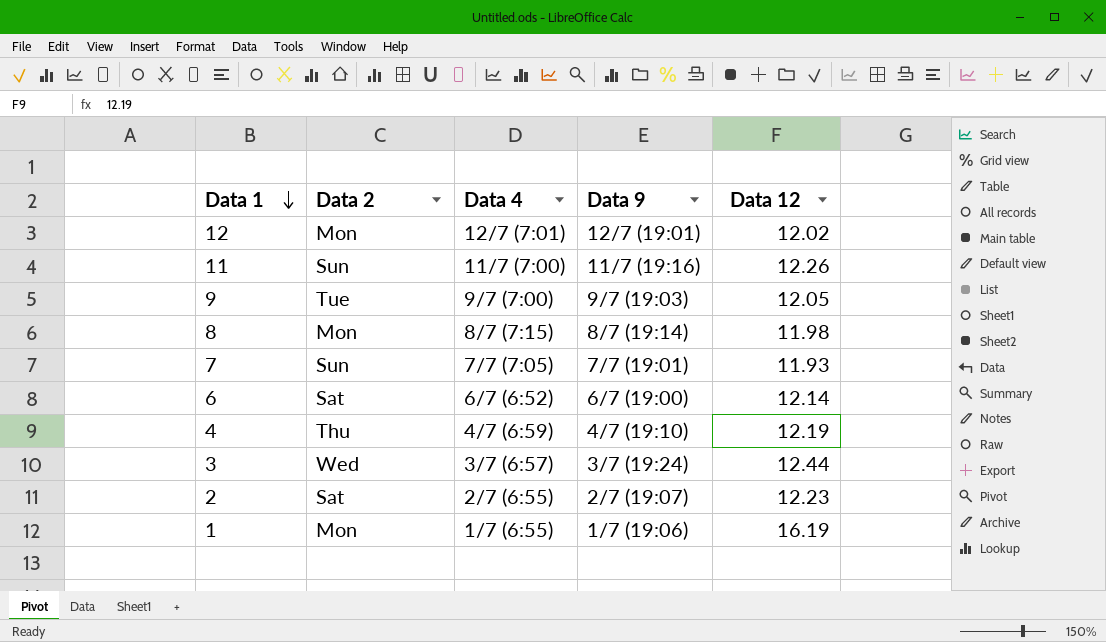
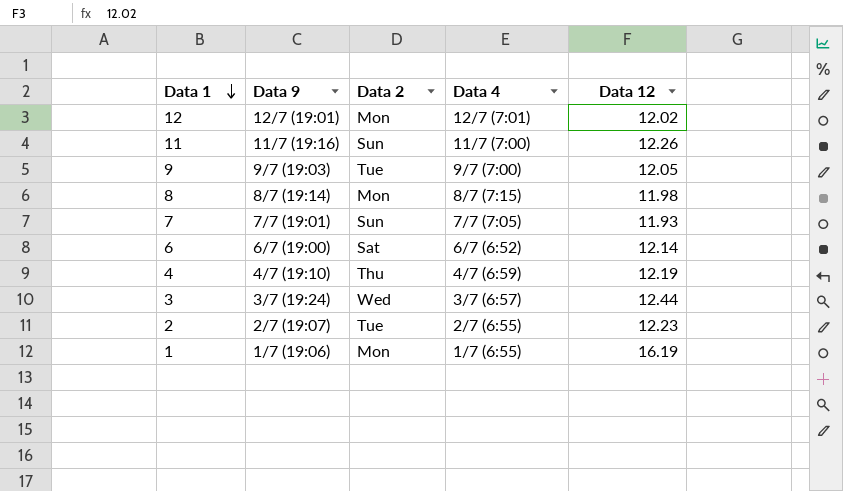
column Data 9 | position: 4 -> 2
2 | Data 2: Sat -> Tue

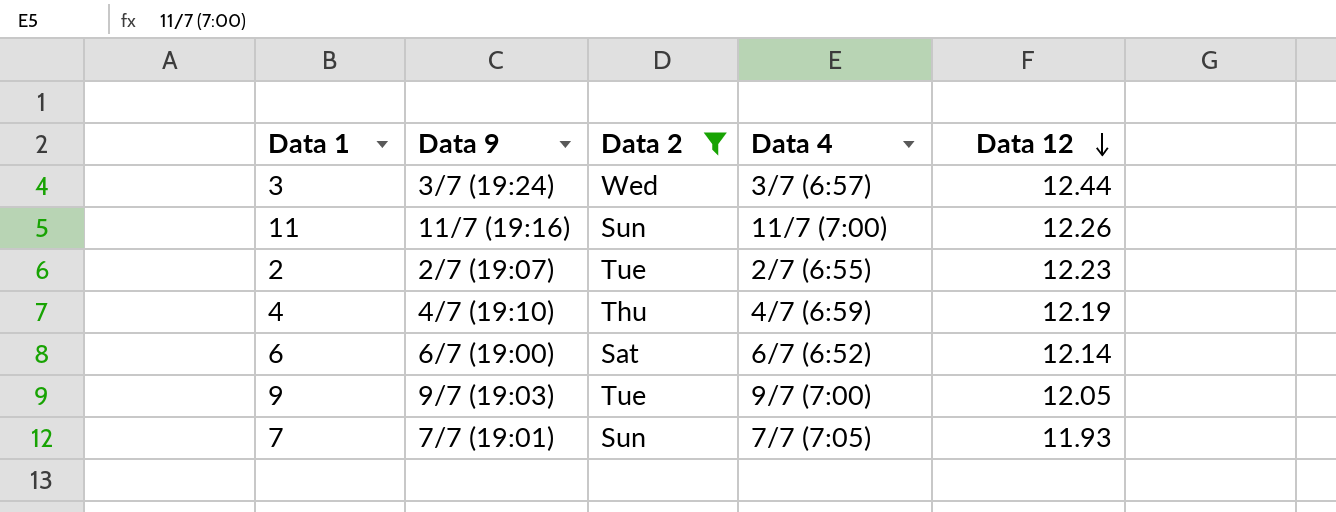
filter: none -> Data 2 != Mon
row order: Data 1 descending -> Data 12 descending

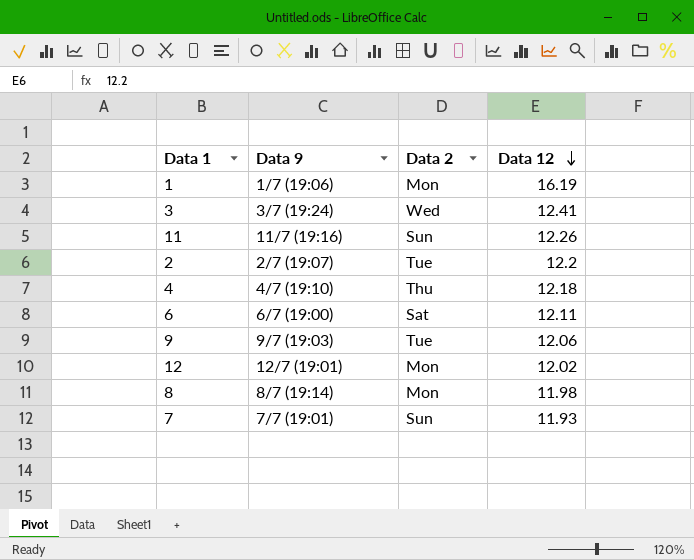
filter: Data 2 != Mon -> none
column Data 4 | position: 4 -> none
3 | Data 12: 12.44 -> 12.41
2 | Data 12: 12.23 -> 12.2
4 | Data 12: 12.19 -> 12.18
6 | Data 12: 12.14 -> 12.11
9 | Data 12: 12.05 -> 12.06

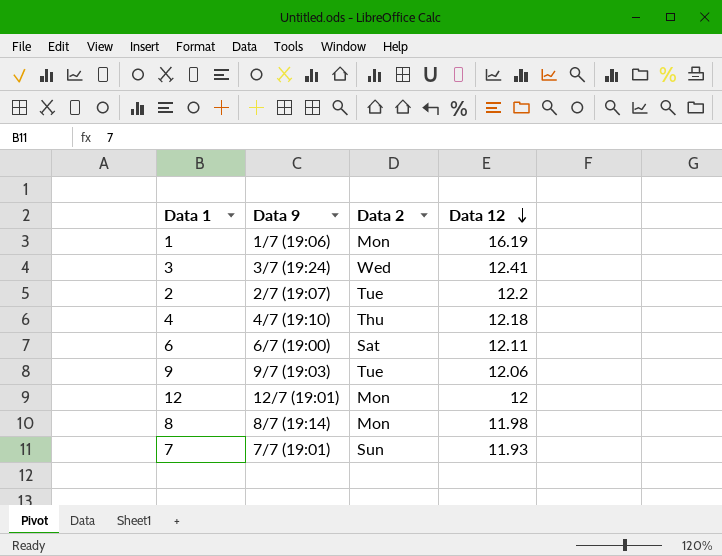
row 11: 11/7 (19:16) | Sun | 12.26 -> none
12 | Data 12: 12.02 -> 12

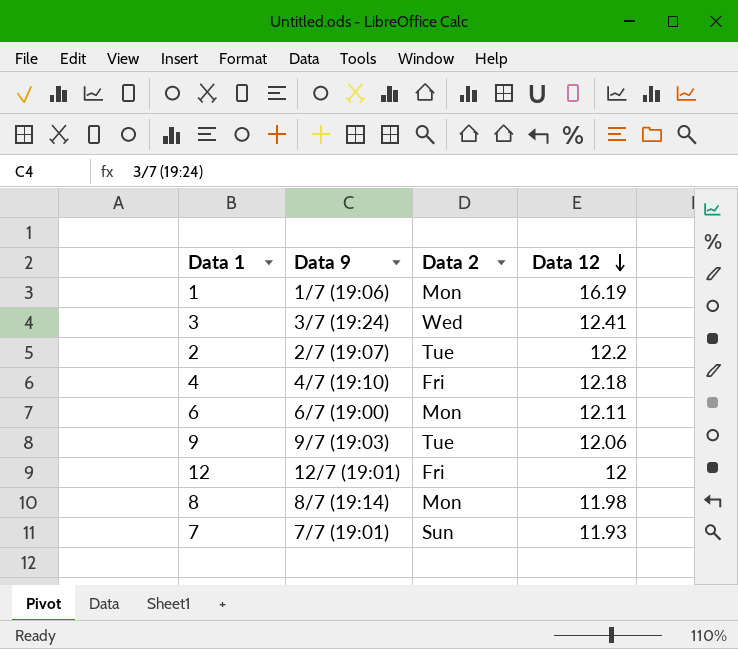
4 | Data 2: Thu -> Fri
6 | Data 2: Sat -> Mon
12 | Data 2: Mon -> Fri

